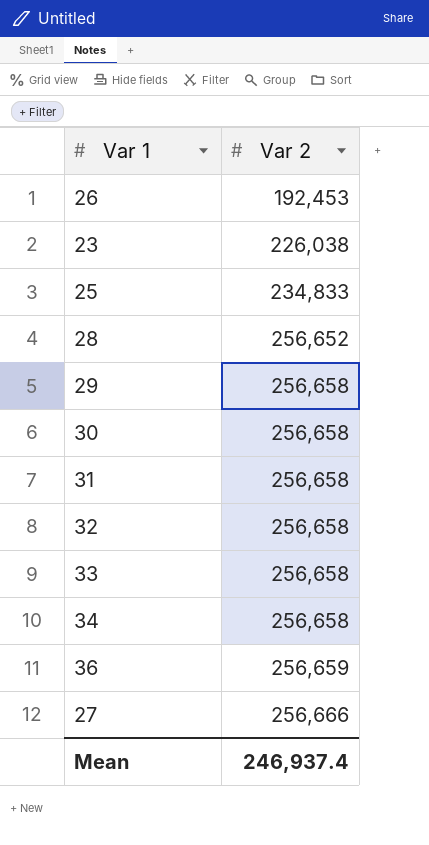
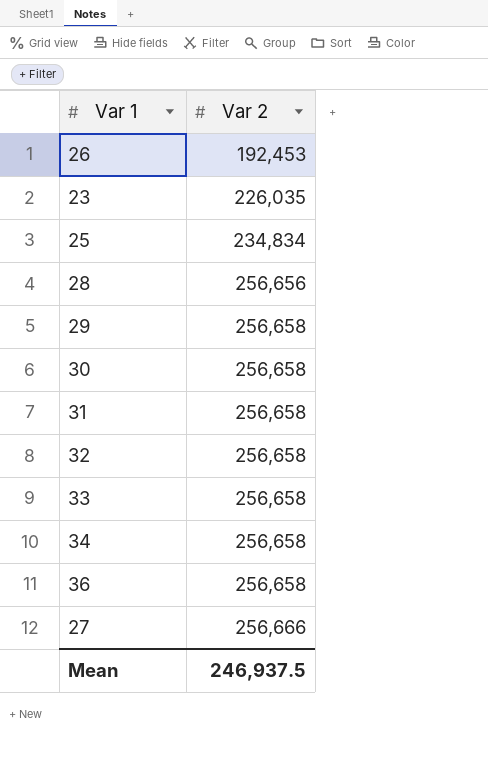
23 | Var 2: 226,038 -> 226,035
25 | Var 2: 234,833 -> 234,834
28 | Var 2: 256,652 -> 256,656
36 | Var 2: 256,659 -> 256,658
Mean | Var 2: 246,937.4 -> 246,937.5

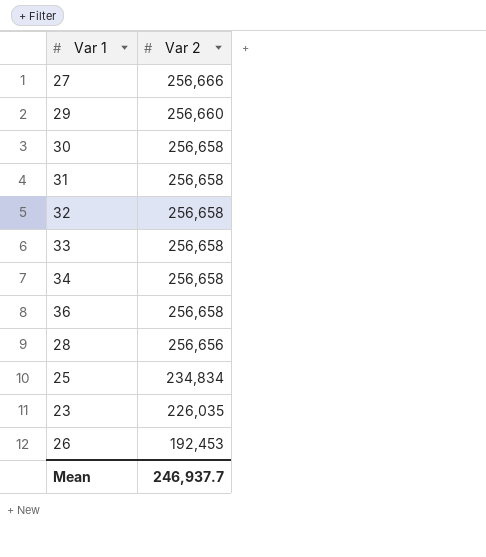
row order: Var 2 ascending -> Var 2 descending
29 | Var 2: 256,658 -> 256,660
Mean | Var 2: 246,937.5 -> 246,937.7

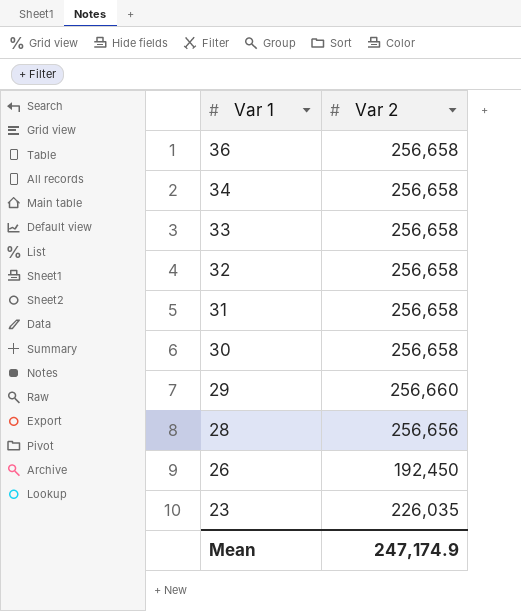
row order: Var 2 descending -> Var 1 descending
row 27: 256,666 -> none
row 25: 234,834 -> none
26 | Var 2: 192,453 -> 192,450
Mean | Var 2: 246,937.7 -> 247,174.9

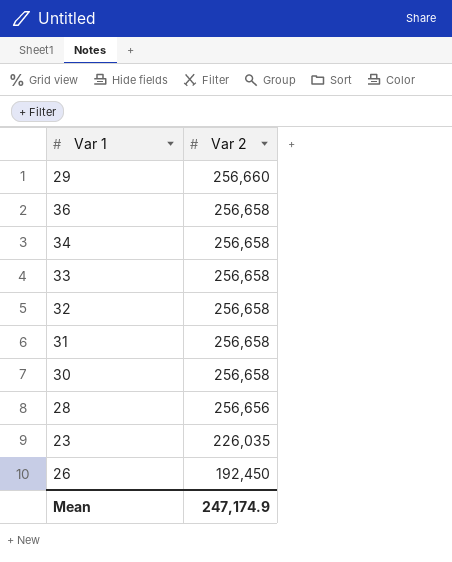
row order: Var 1 descending -> Var 2 descending

